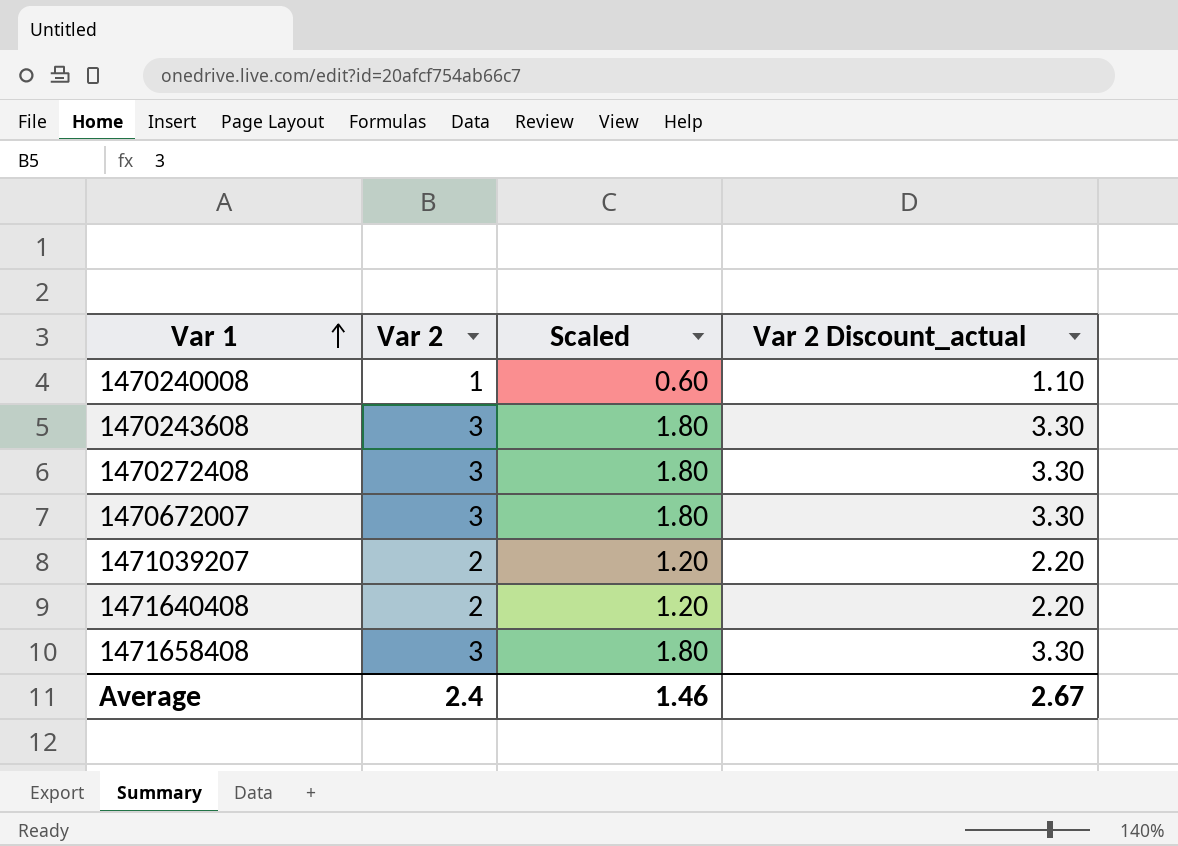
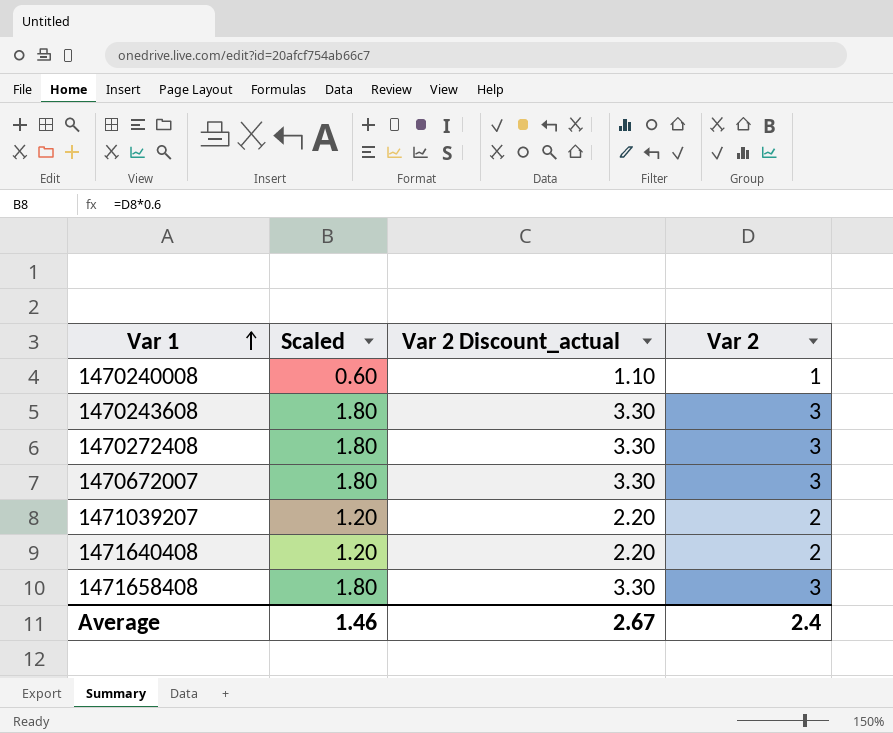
column Var 2 | position: 2 -> 4

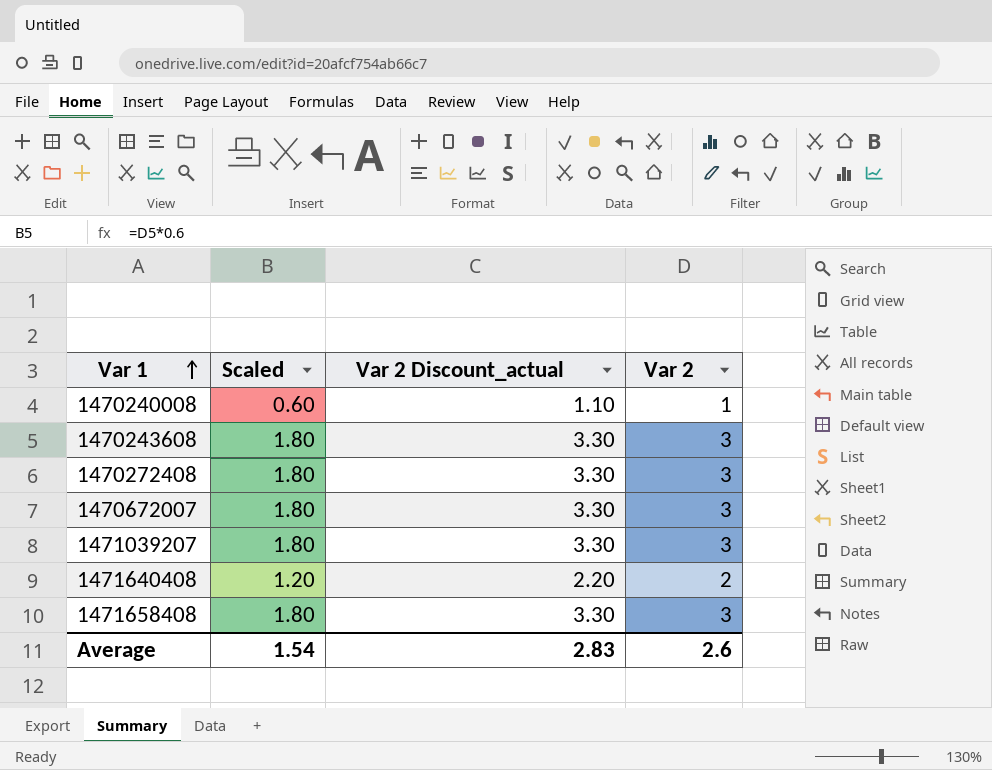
1471039207 | Scaled: 1.20 -> 1.80
1471039207 | Var 2 Discount_actual: 2.20 -> 3.30
1471039207 | Var 2: 2 -> 3
Average | Scaled: 1.46 -> 1.54
Average | Var 2 Discount_actual: 2.67 -> 2.83
Average | Var 2: 2.4 -> 2.6

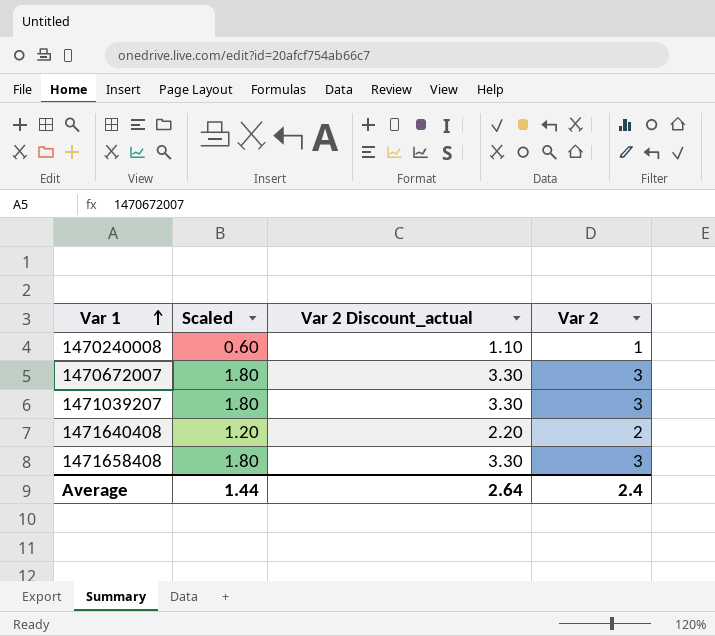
row 1470243608: 1.80 | 3.30 | 3 -> none
row 1470272408: 1.80 | 3.30 | 3 -> none
Average | Scaled: 1.54 -> 1.44
Average | Var 2 Discount_actual: 2.83 -> 2.64
Average | Var 2: 2.6 -> 2.4

